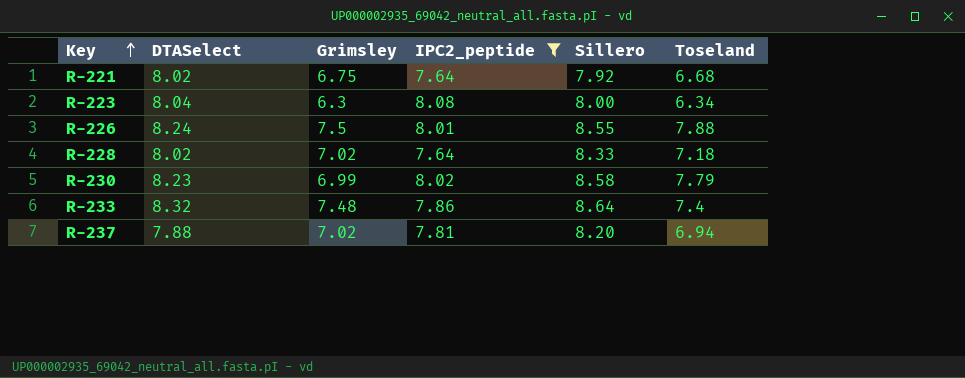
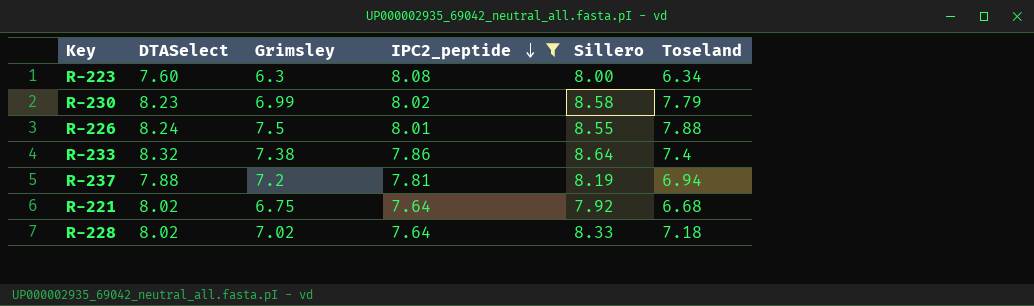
row order: Key ascending -> IPC2_peptide descending
R-223 | DTASelect: 8.04 -> 7.60
R-233 | Grimsley: 7.48 -> 7.38
R-237 | Grimsley: 7.02 -> 7.2
R-237 | Sillero: 8.20 -> 8.19

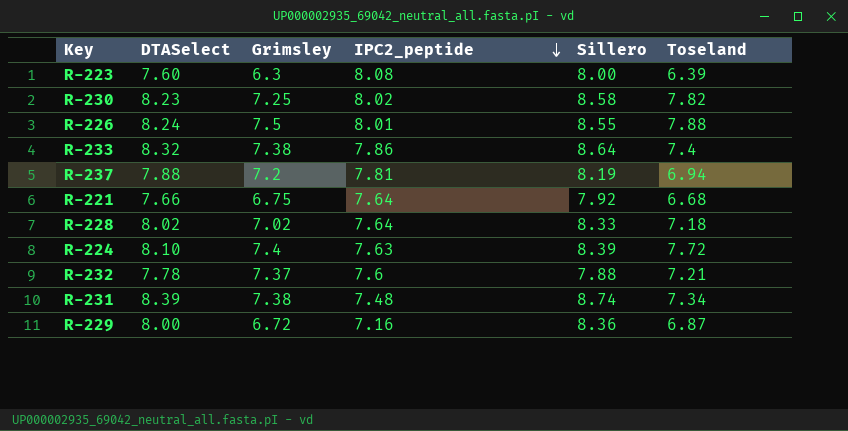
filter: IPC2_peptide >= 7.64 -> none
R-223 | Toseland: 6.34 -> 6.39
R-230 | Grimsley: 6.99 -> 7.25
R-230 | Toseland: 7.79 -> 7.82
R-221 | DTASelect: 8.02 -> 7.66

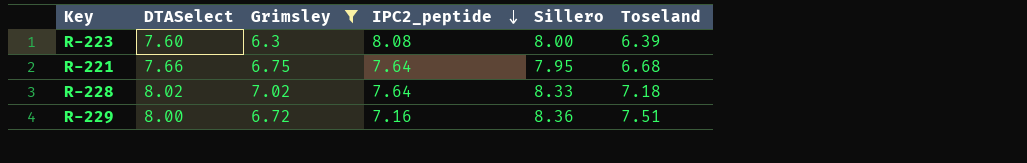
filter: none -> Grimsley <= 7.02
R-221 | Sillero: 7.92 -> 7.95
R-229 | Toseland: 6.87 -> 7.51

